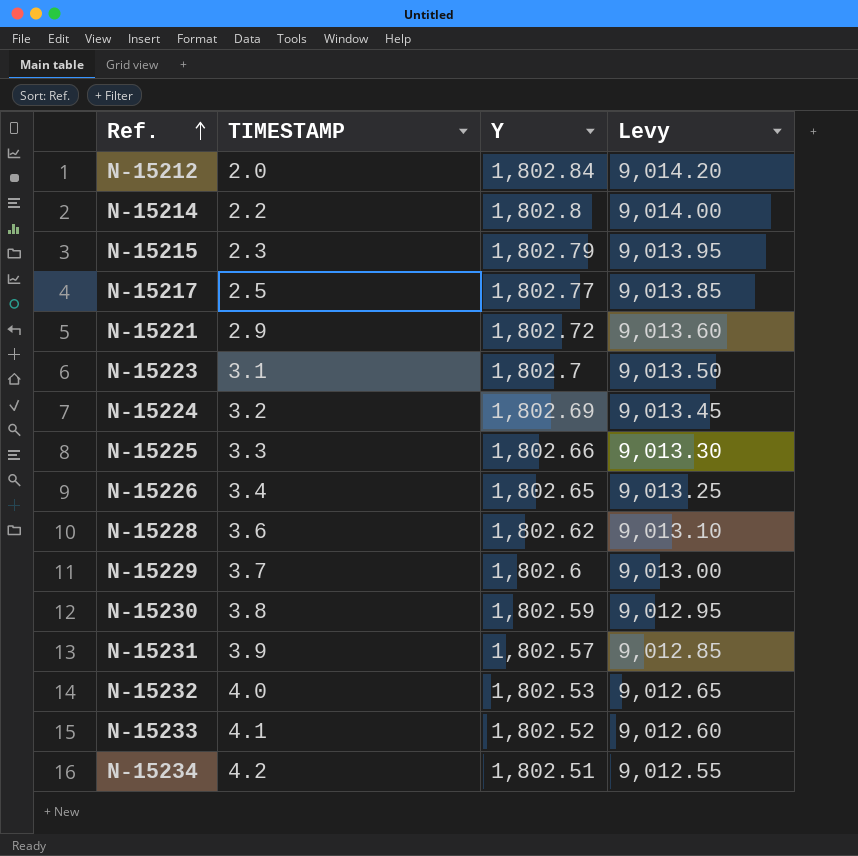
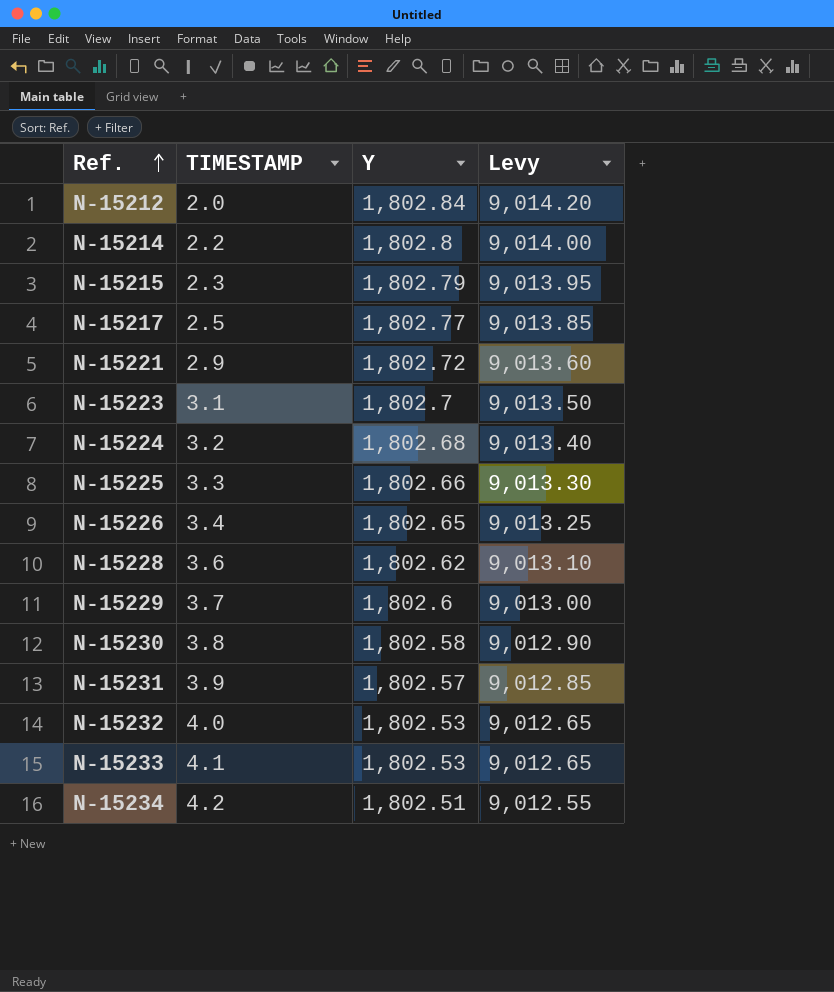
N-15224 | Y: 1,802.69 -> 1,802.68
N-15224 | Levy: 9,013.45 -> 9,013.40
N-15230 | Y: 1,802.59 -> 1,802.58
N-15230 | Levy: 9,012.95 -> 9,012.90
N-15233 | Y: 1,802.52 -> 1,802.53
N-15233 | Levy: 9,012.60 -> 9,012.65

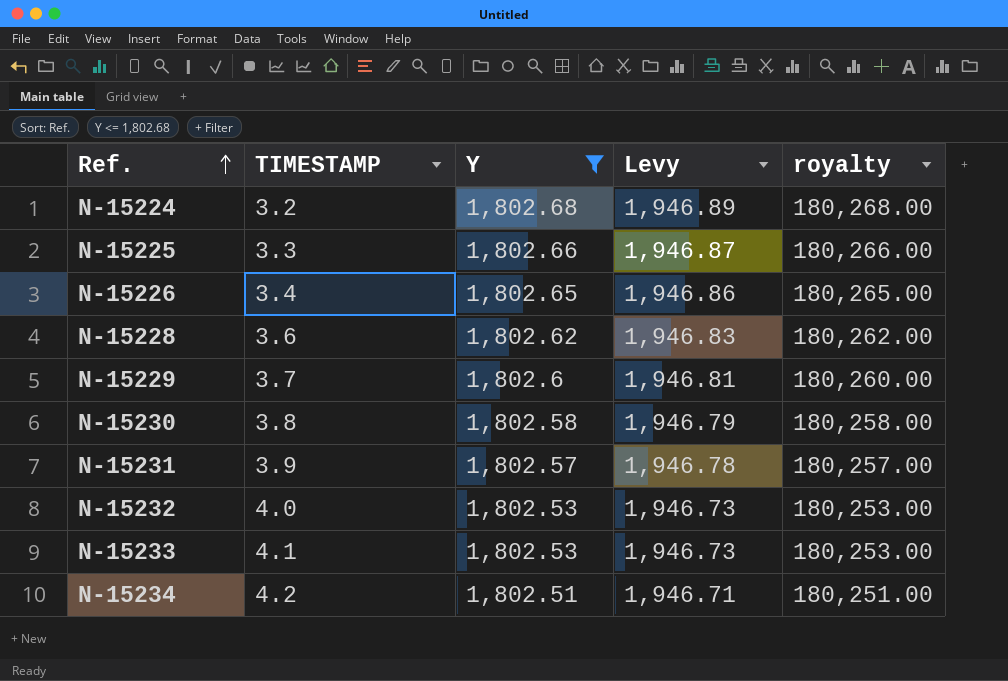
filter: none -> Y <= 1,802.68
column Levy | formula: [Y] * 5 -> [Y] * 1.08
column royalty | formula: none -> [Y] * 100

